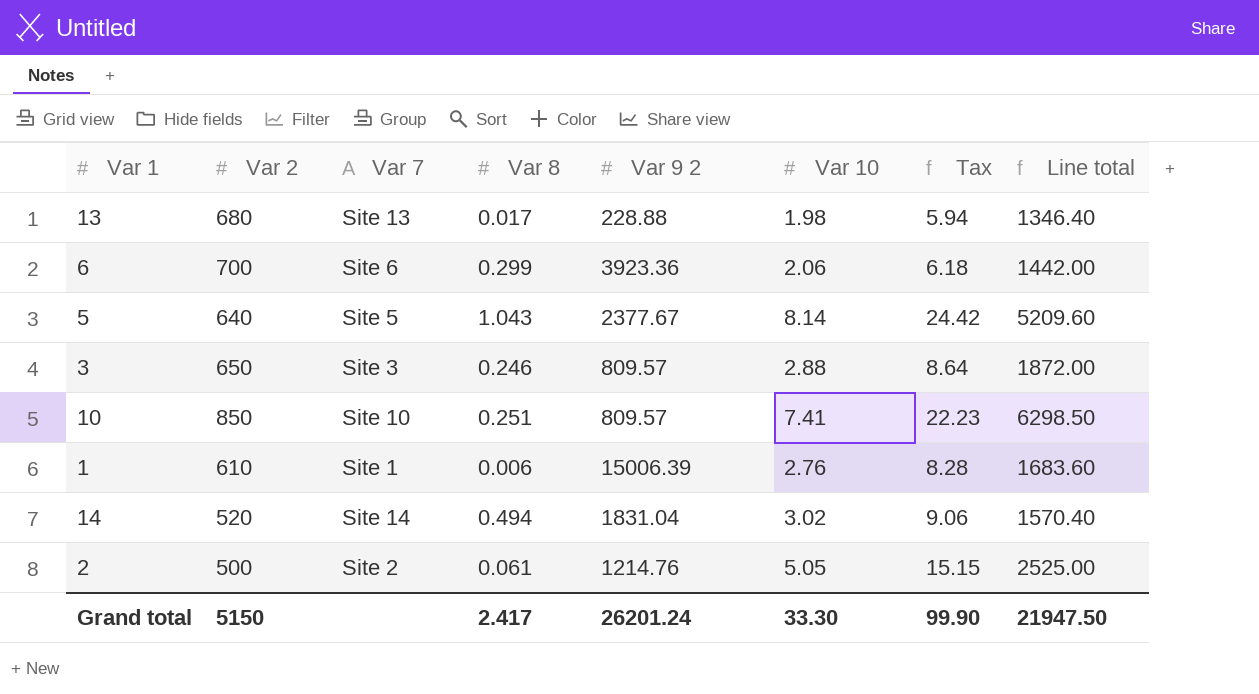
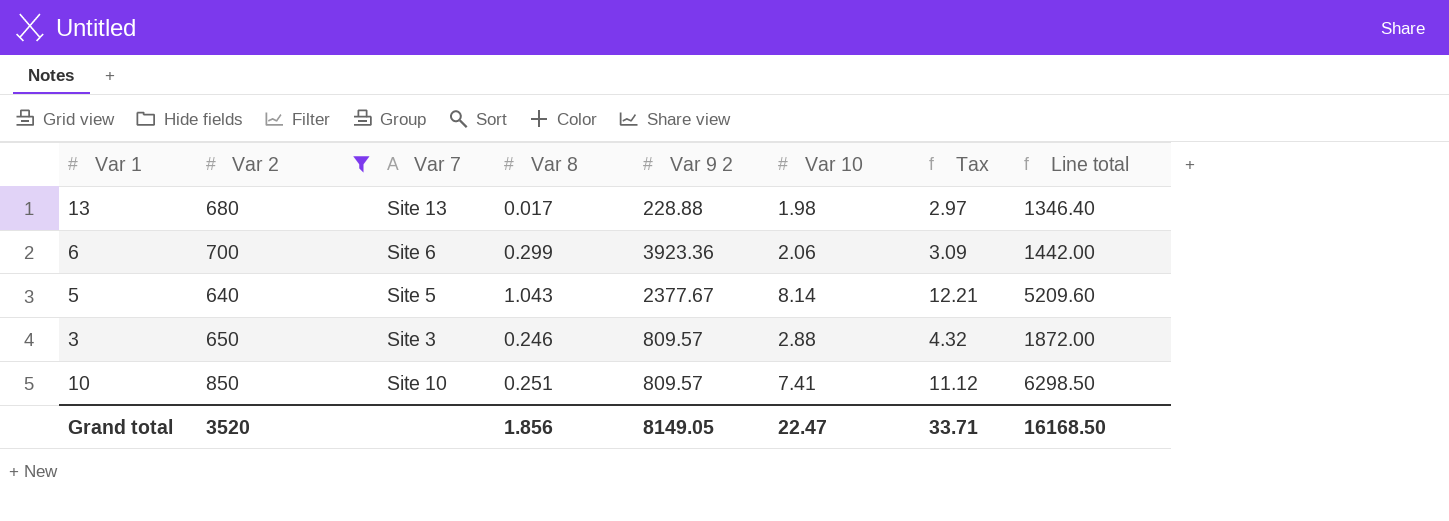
filter: none -> Var 2 >= 640
column Tax | formula: [Var 10] * 3 -> [Var 10] * 1.5
Grand total | Var 2: 5150 -> 3520
Grand total | Var 8: 2.417 -> 1.856
Grand total | Var 9 2: 26201.24 -> 8149.05
Grand total | Var 10: 33.30 -> 22.47
Grand total | Tax: 99.90 -> 33.71
Grand total | Line total: 21947.50 -> 16168.50

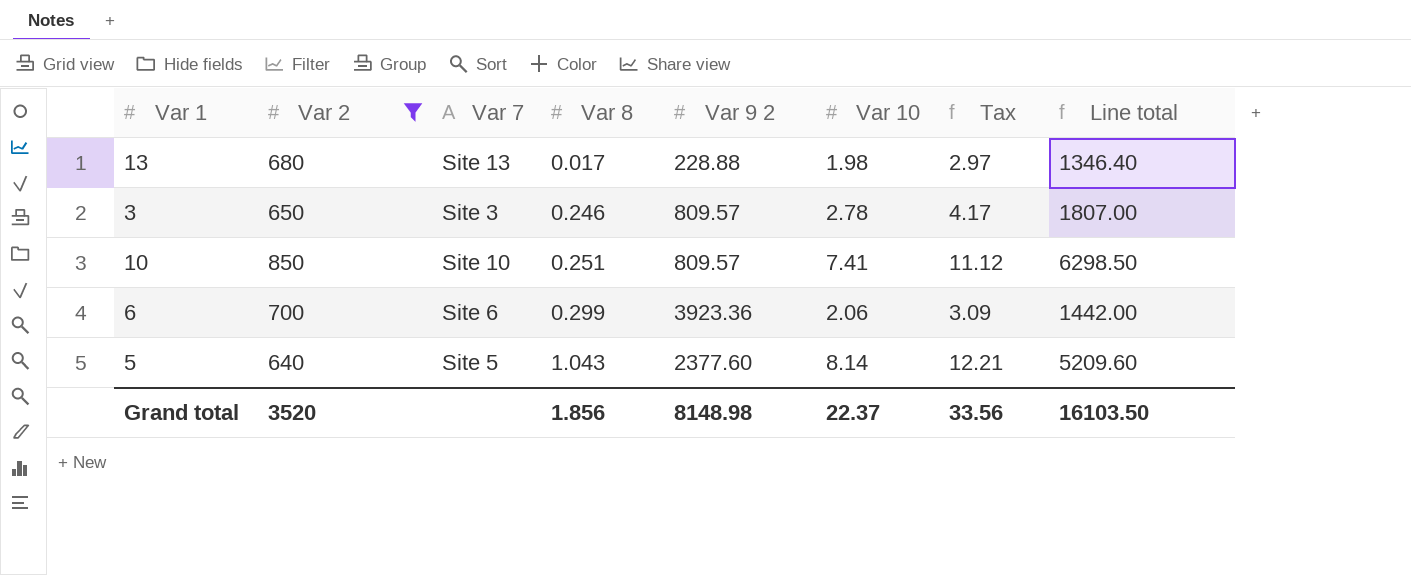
row order: none -> Var 8 ascending
3 | Var 10: 2.88 -> 2.78
3 | Tax: 4.32 -> 4.17
3 | Line total: 1872.00 -> 1807.00
5 | Var 9 2: 2377.67 -> 2377.60
Grand total | Var 9 2: 8149.05 -> 8148.98
Grand total | Var 10: 22.47 -> 22.37
Grand total | Tax: 33.71 -> 33.56
Grand total | Line total: 16168.50 -> 16103.50

